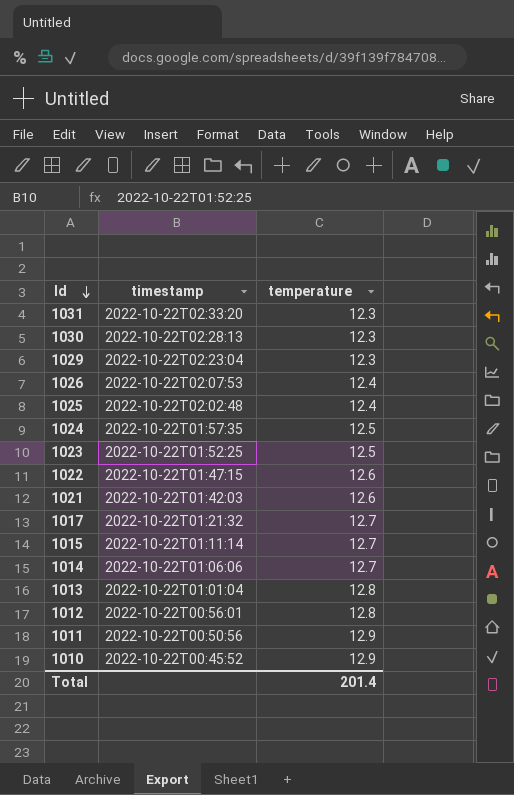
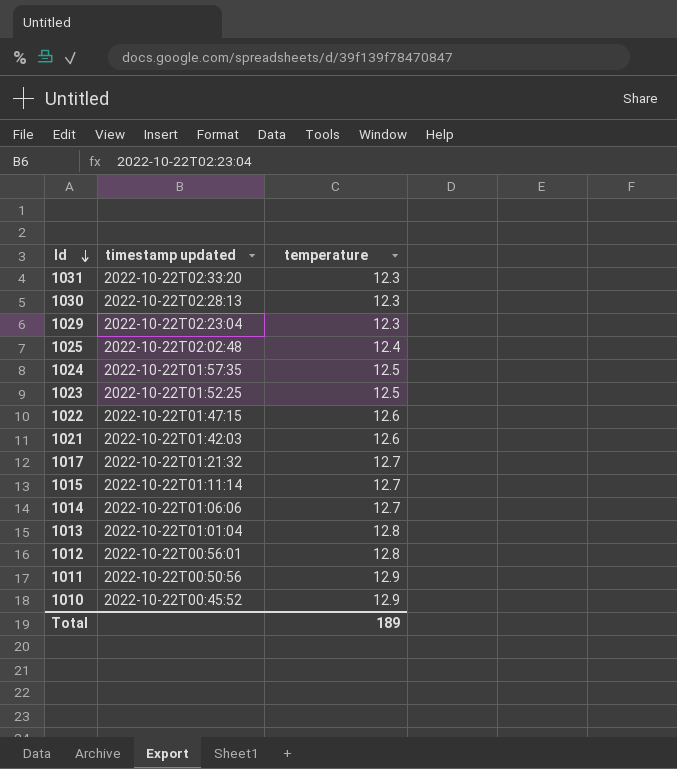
column name: timestamp -> timestamp updated
row 1026: 2022-10-22T02:07:53 | 12.4 -> none
Total | temperature: 201.4 -> 189

